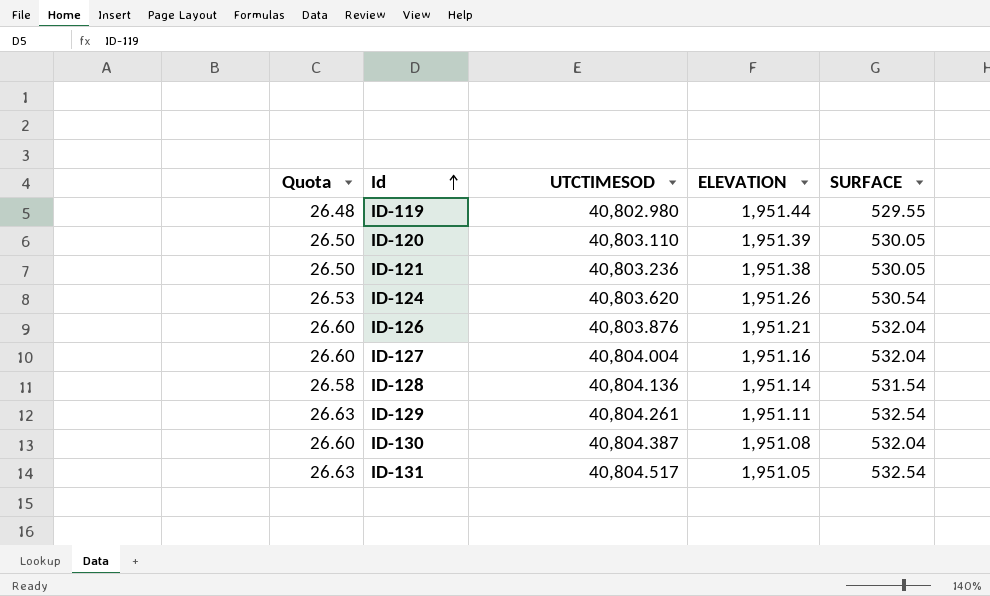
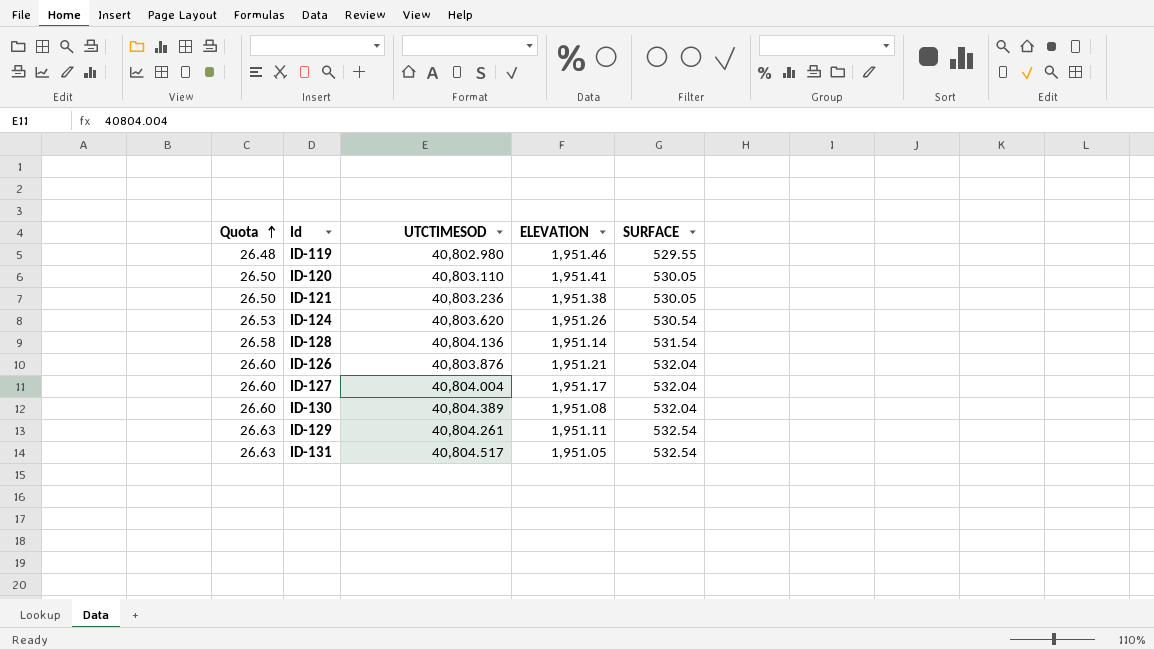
row order: Id ascending -> Quota ascending
ID-119 | ELEVATION: 1,951.44 -> 1,951.46
ID-120 | ELEVATION: 1,951.39 -> 1,951.41
ID-127 | ELEVATION: 1,951.16 -> 1,951.17
ID-130 | UTCTIMESOD: 40,804.387 -> 40,804.389

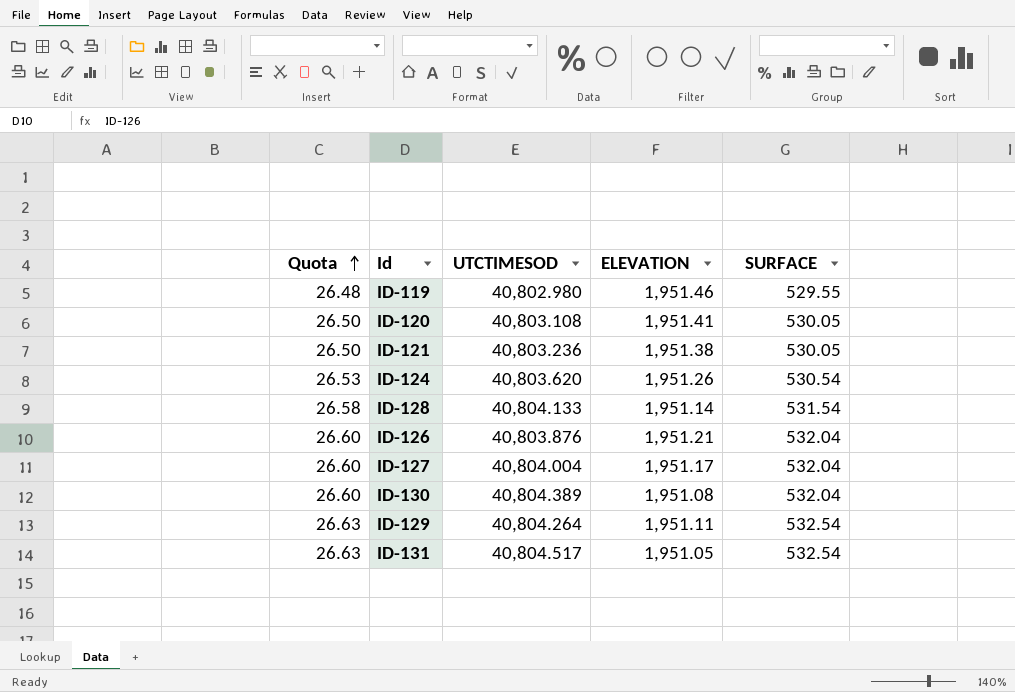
ID-120 | UTCTIMESOD: 40,803.110 -> 40,803.108
ID-128 | UTCTIMESOD: 40,804.136 -> 40,804.133
ID-129 | UTCTIMESOD: 40,804.261 -> 40,804.264

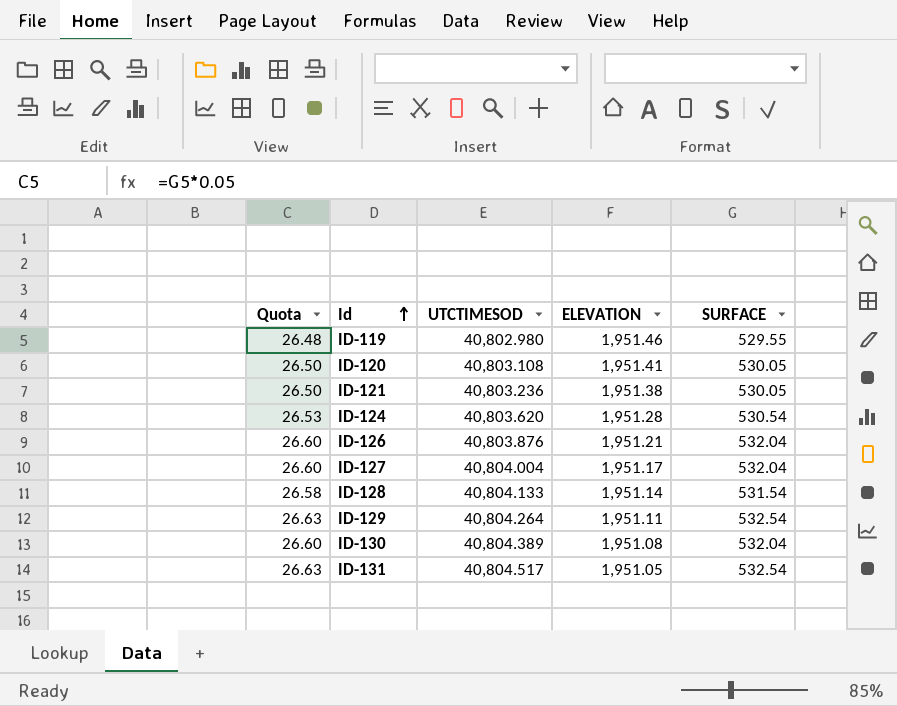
row order: Quota ascending -> Id ascending
ID-124 | ELEVATION: 1,951.26 -> 1,951.28

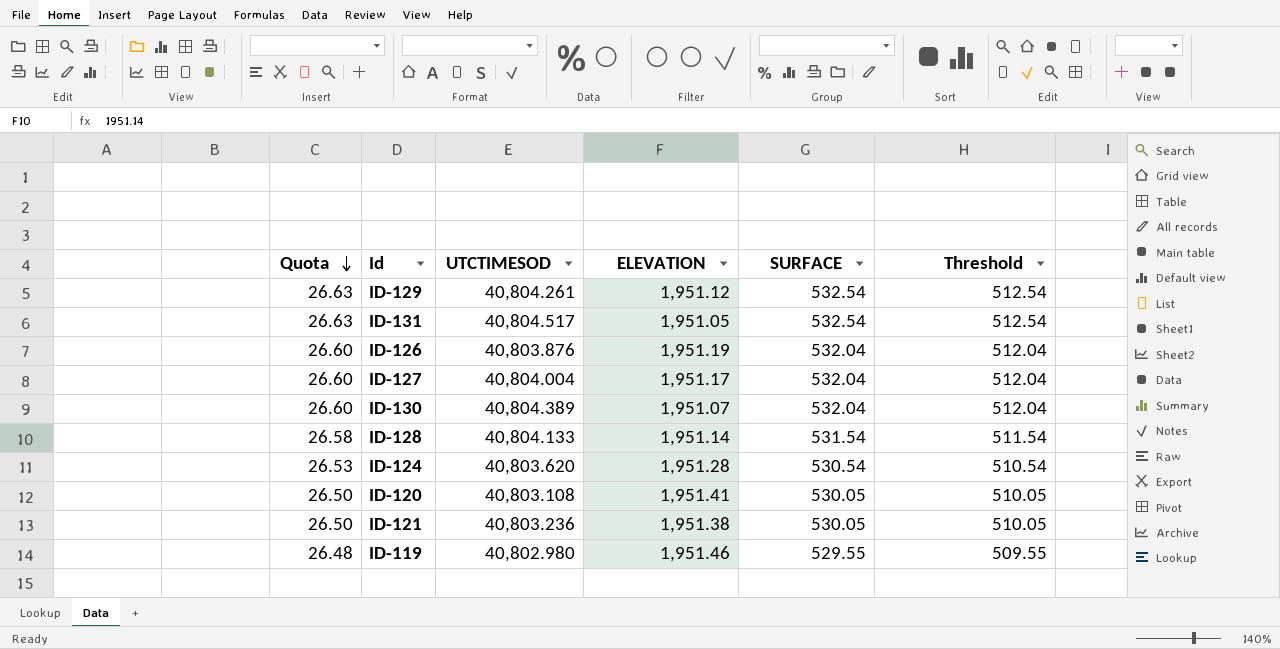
row order: Id ascending -> Quota descending
column Threshold | formula: none -> [SURFACE] - 20
ID-129 | UTCTIMESOD: 40,804.264 -> 40,804.261
ID-129 | ELEVATION: 1,951.11 -> 1,951.12
ID-126 | ELEVATION: 1,951.21 -> 1,951.19
ID-130 | ELEVATION: 1,951.08 -> 1,951.07

